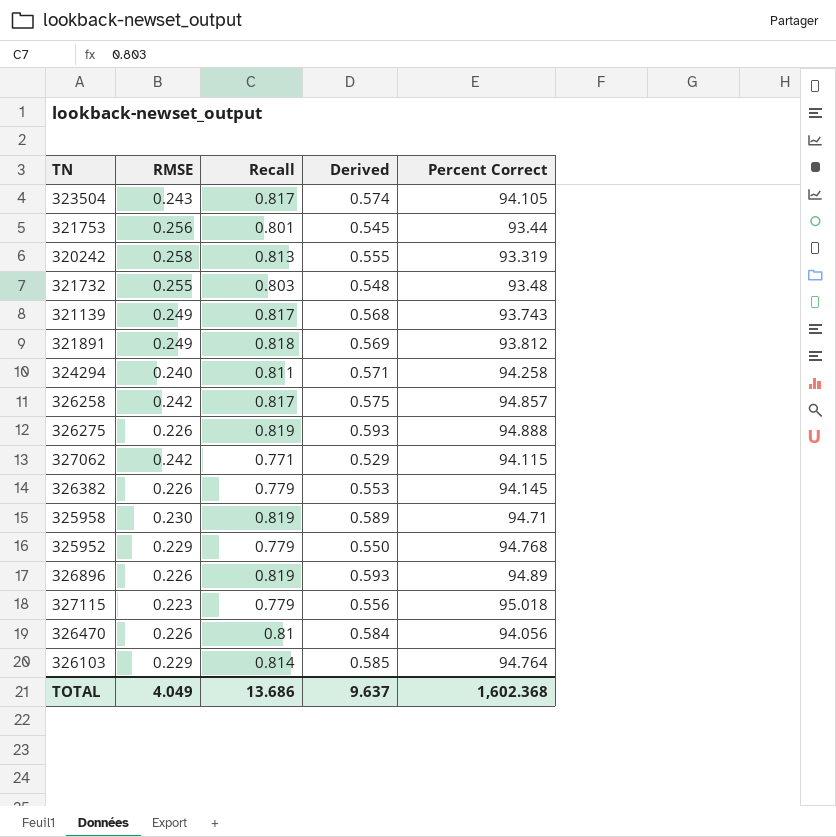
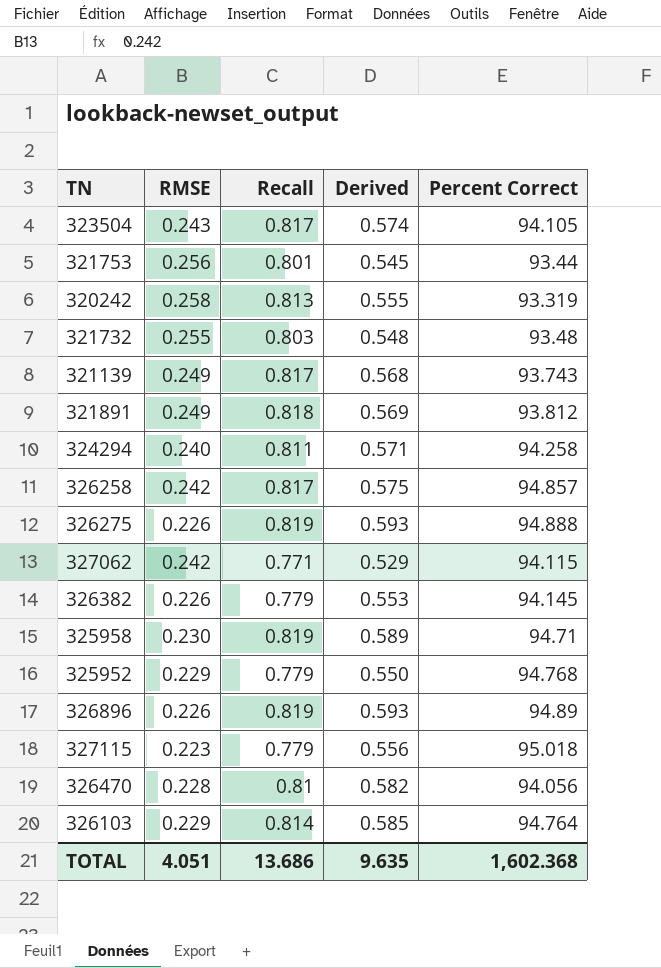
326470 | RMSE: 0.226 -> 0.228
326470 | Derived: 0.584 -> 0.582
TOTAL | RMSE: 4.049 -> 4.051
TOTAL | Derived: 9.637 -> 9.635

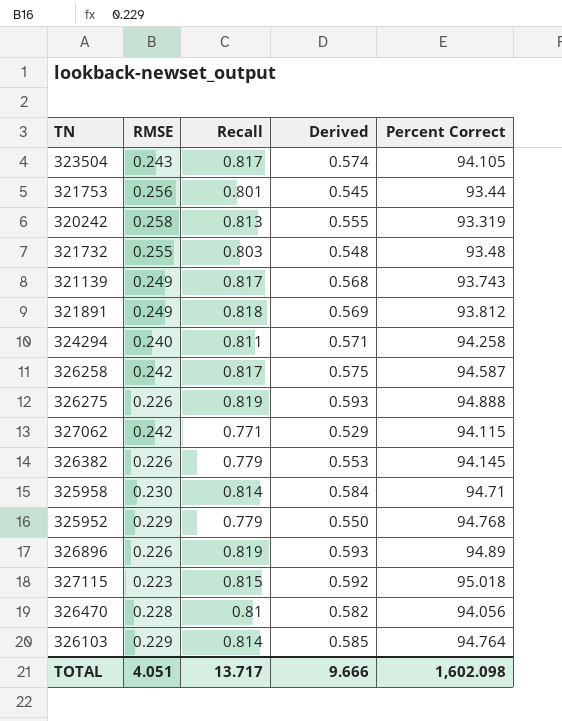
326258 | Percent Correct: 94.857 -> 94.587
325958 | Recall: 0.819 -> 0.814
325958 | Derived: 0.589 -> 0.584
327115 | Recall: 0.779 -> 0.815
327115 | Derived: 0.556 -> 0.592
TOTAL | Recall: 13.686 -> 13.717
TOTAL | Derived: 9.635 -> 9.666
TOTAL | Percent Correct: 1,602.368 -> 1,602.098

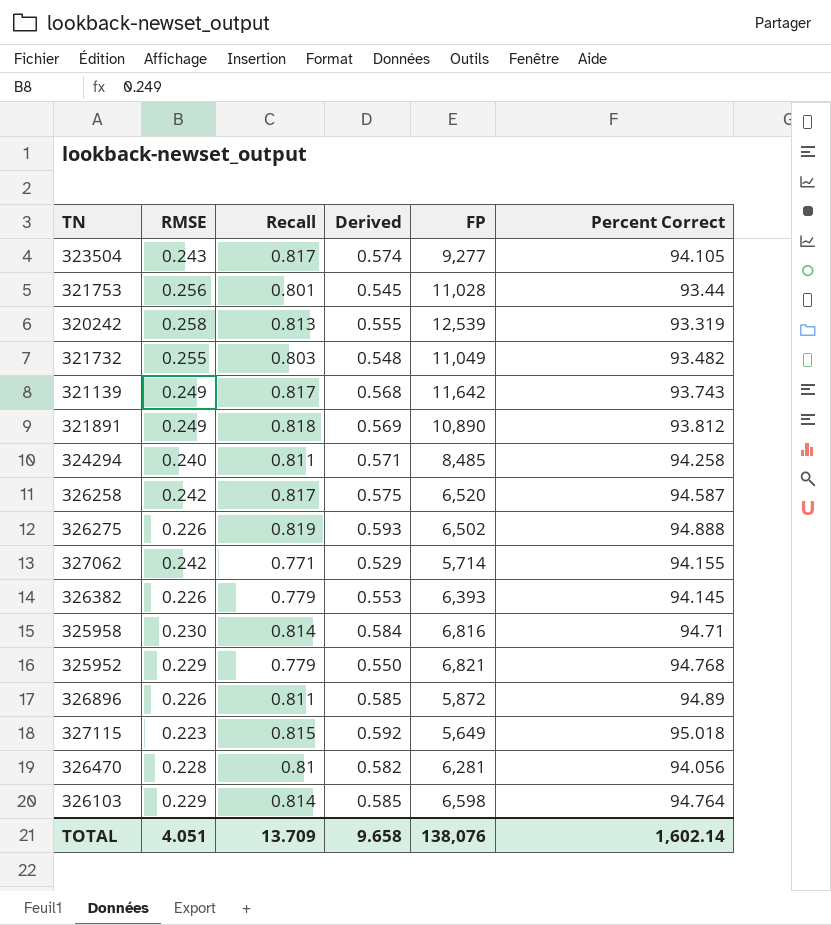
column FP | position: none -> 5
321732 | Percent Correct: 93.48 -> 93.482
327062 | Percent Correct: 94.115 -> 94.155
326896 | Recall: 0.819 -> 0.811
326896 | Derived: 0.593 -> 0.585
TOTAL | Recall: 13.717 -> 13.709
TOTAL | Derived: 9.666 -> 9.658
TOTAL | Percent Correct: 1,602.098 -> 1,602.14

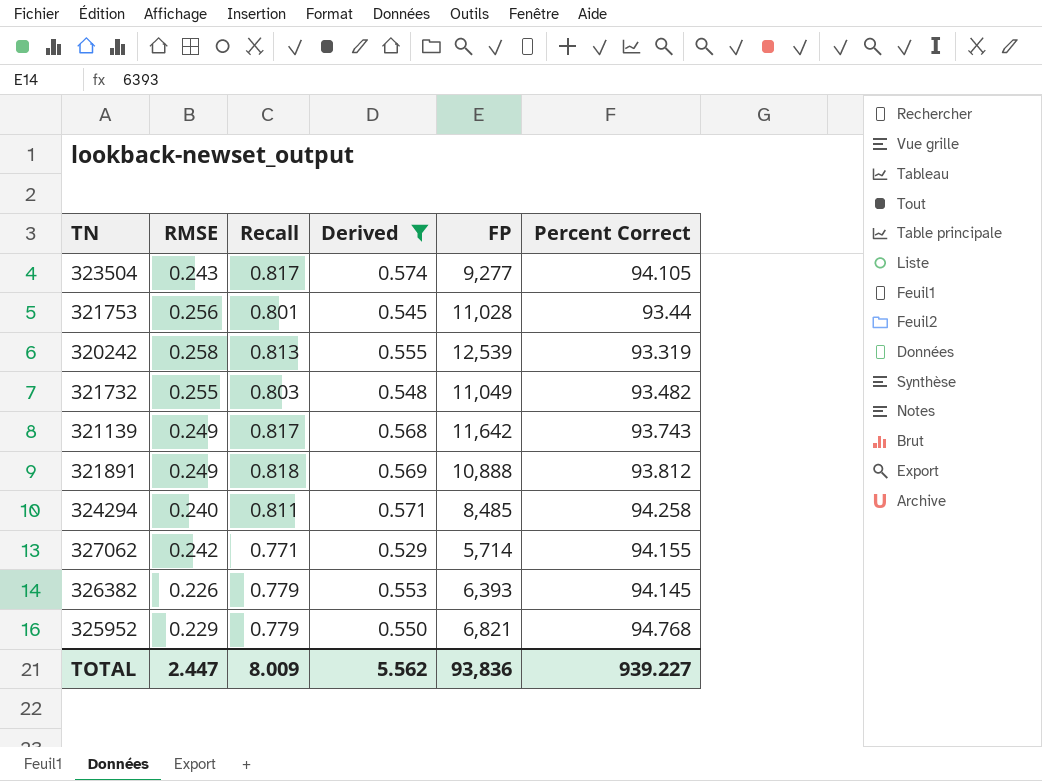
filter: none -> Derived <= 0.574
321891 | FP: 10,890 -> 10,888
TOTAL | RMSE: 4.051 -> 2.447
TOTAL | Recall: 13.709 -> 8.009
TOTAL | Derived: 9.658 -> 5.562
TOTAL | FP: 138,076 -> 93,836
TOTAL | Percent Correct: 1,602.14 -> 939.227

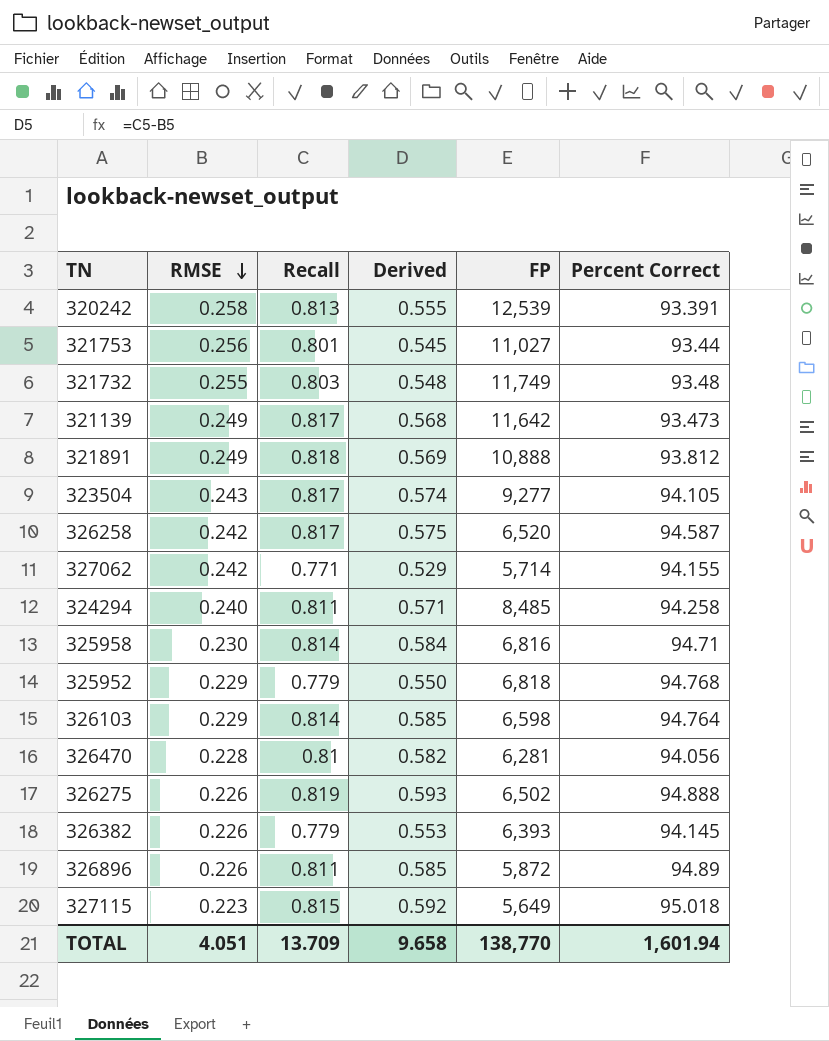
filter: Derived <= 0.574 -> none
row order: none -> RMSE descending
320242 | Percent Correct: 93.319 -> 93.391
321753 | FP: 11,028 -> 11,027
321732 | FP: 11,049 -> 11,749
321732 | Percent Correct: 93.482 -> 93.48
321139 | Percent Correct: 93.743 -> 93.473
325952 | FP: 6,821 -> 6,818
TOTAL | RMSE: 2.447 -> 4.051
TOTAL | Recall: 8.009 -> 13.709
TOTAL | Derived: 5.562 -> 9.658
TOTAL | FP: 93,836 -> 138,770
TOTAL | Percent Correct: 939.227 -> 1,601.94

